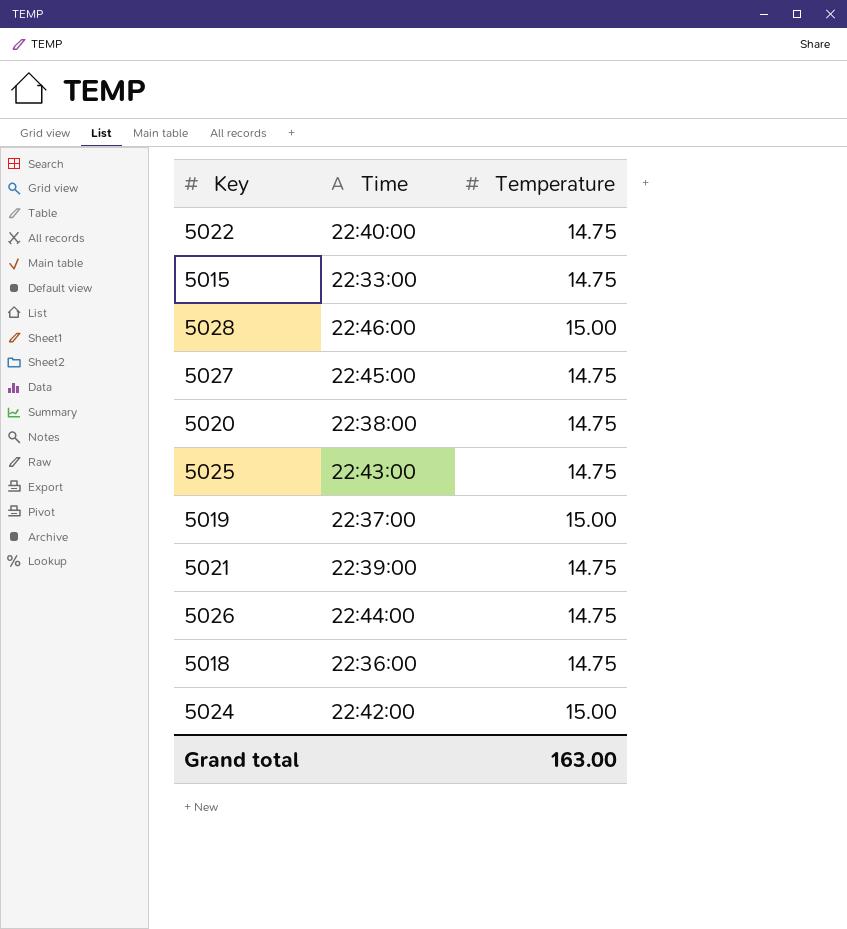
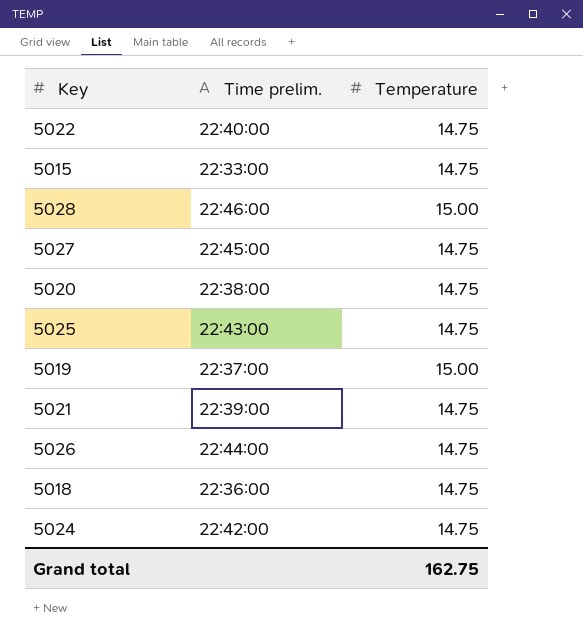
column name: Time -> Time prelim.
5024 | Temperature: 15.00 -> 14.75
Grand total | Temperature: 163.00 -> 162.75

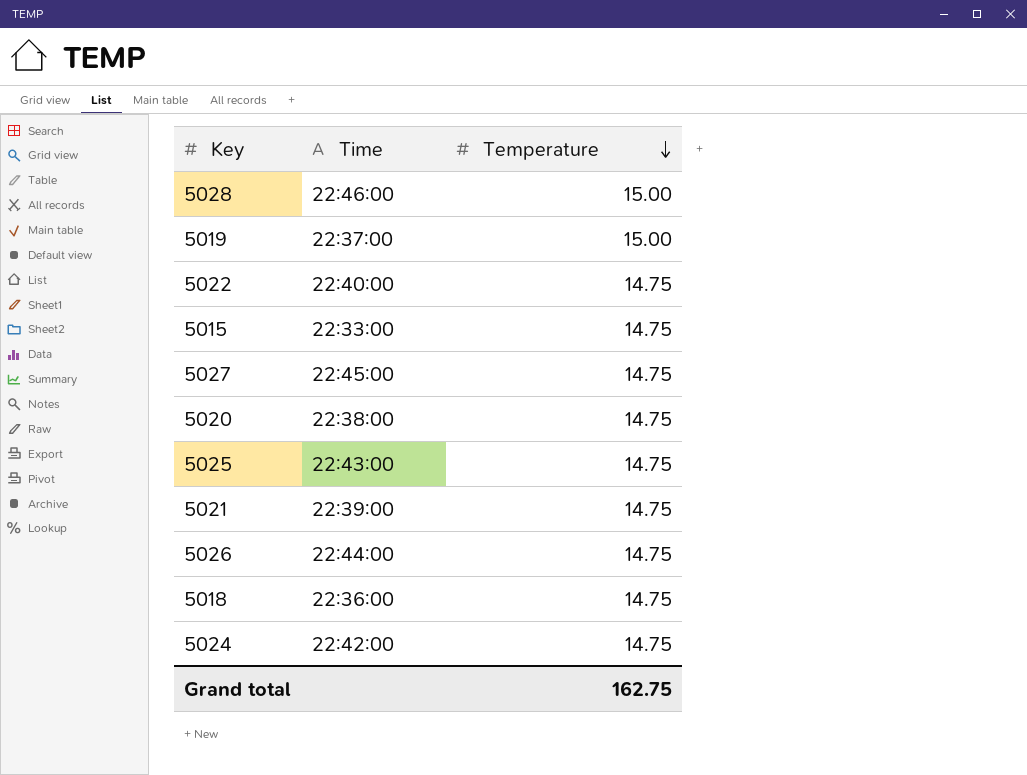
row order: none -> Temperature descending
column name: Time prelim. -> Time

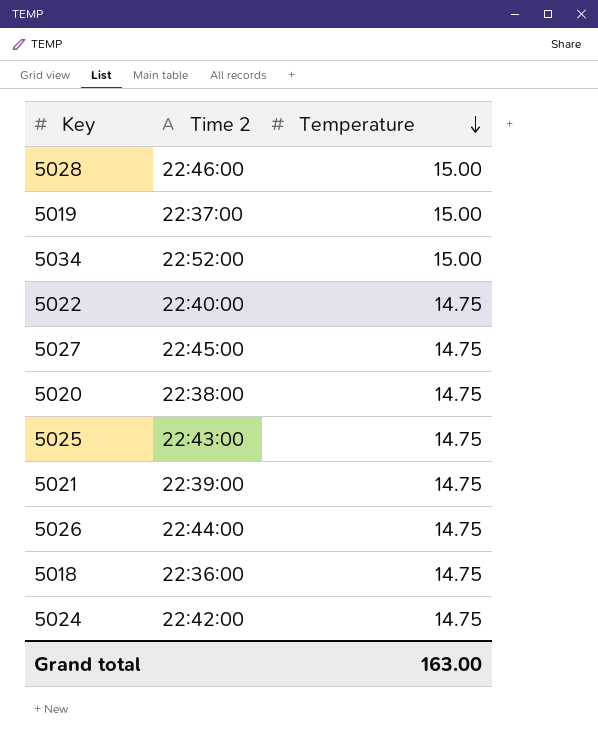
column name: Time -> Time 2
row 5015: 22:33:00 | 14.75 -> none
row 5034: none -> 22:52:00 | 15.00
Grand total | Temperature: 162.75 -> 163.00

